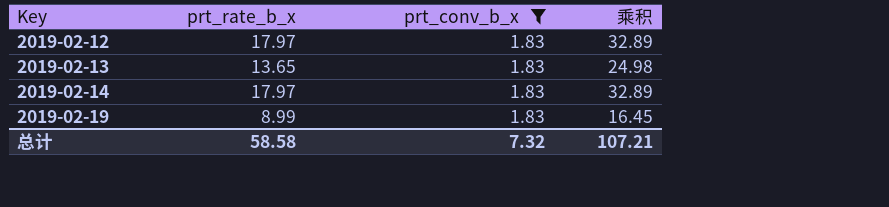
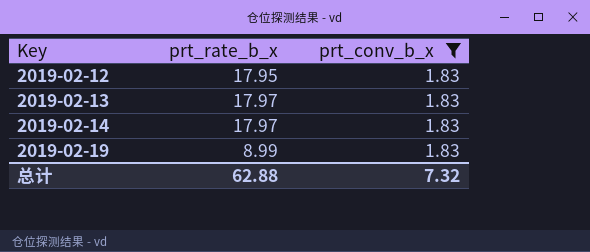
column 乘积 | formula: [prt_rate_b_x] * [prt_conv_b_x] -> none
2019-02-12 | prt_rate_b_x: 17.97 -> 17.95
2019-02-13 | prt_rate_b_x: 13.65 -> 17.97
总计 | prt_rate_b_x: 58.58 -> 62.88

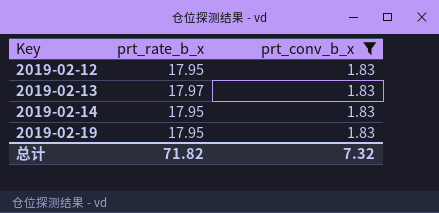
2019-02-14 | prt_rate_b_x: 17.97 -> 17.95
2019-02-19 | prt_rate_b_x: 8.99 -> 17.95
总计 | prt_rate_b_x: 62.88 -> 71.82

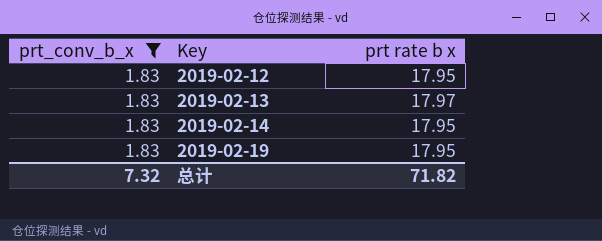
column prt_conv_b_x | position: 3 -> 1
column name: prt_rate_b_x -> prt rate b x

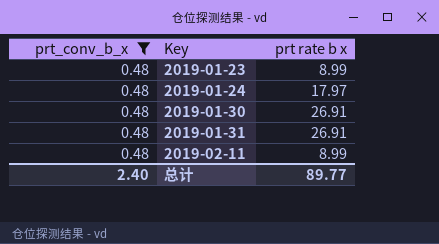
filter: prt_conv_b_x = 1.83 -> prt_conv_b_x = 0.48
总计 | prt_conv_b_x: 7.32 -> 2.40
总计 | prt rate b x: 71.82 -> 89.77

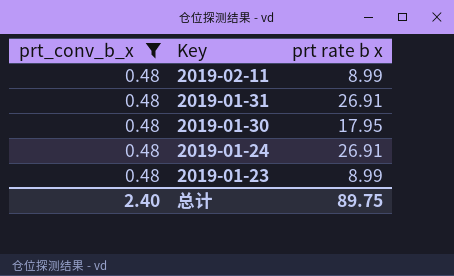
row order: Key ascending -> Key descending
2019-01-30 | prt rate b x: 26.91 -> 17.95
2019-01-24 | prt rate b x: 17.97 -> 26.91
总计 | prt rate b x: 89.77 -> 89.75

